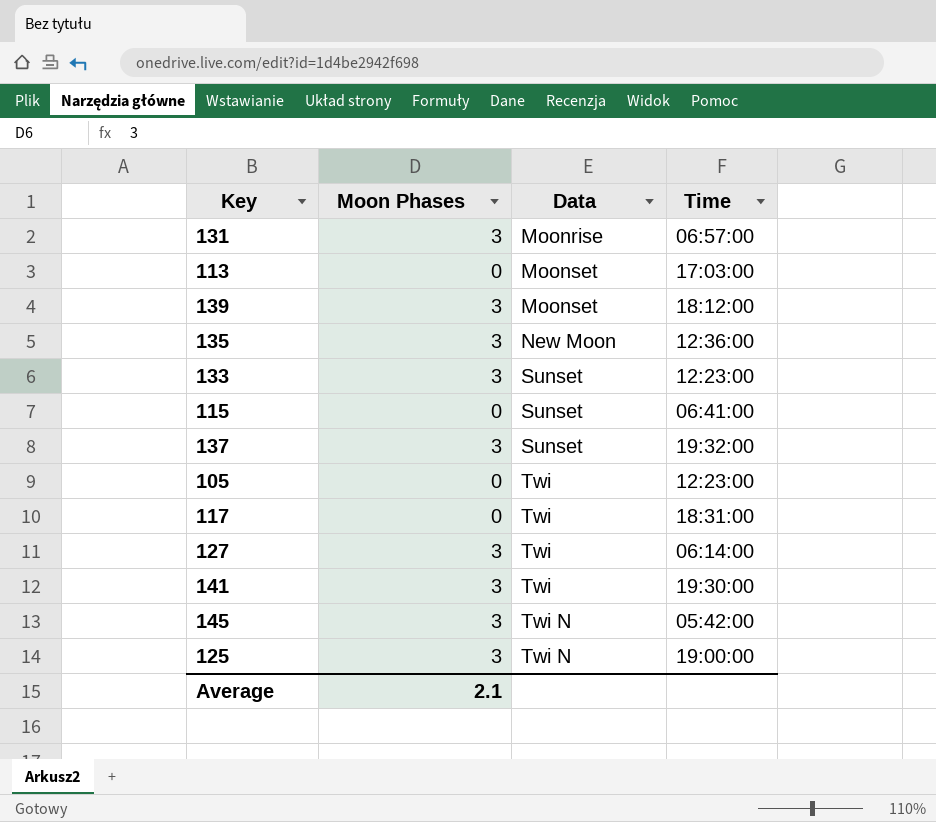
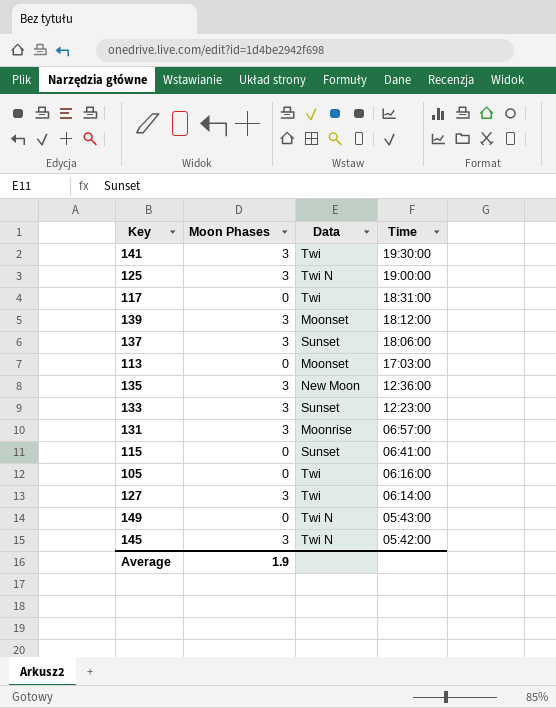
row order: Data ascending -> Time descending
137 | Time: 19:32:00 -> 18:06:00
105 | Time: 12:23:00 -> 06:16:00
row 149: none -> 0 | Twi N | 05:43:00
Average | Moon Phases: 2.1 -> 1.9

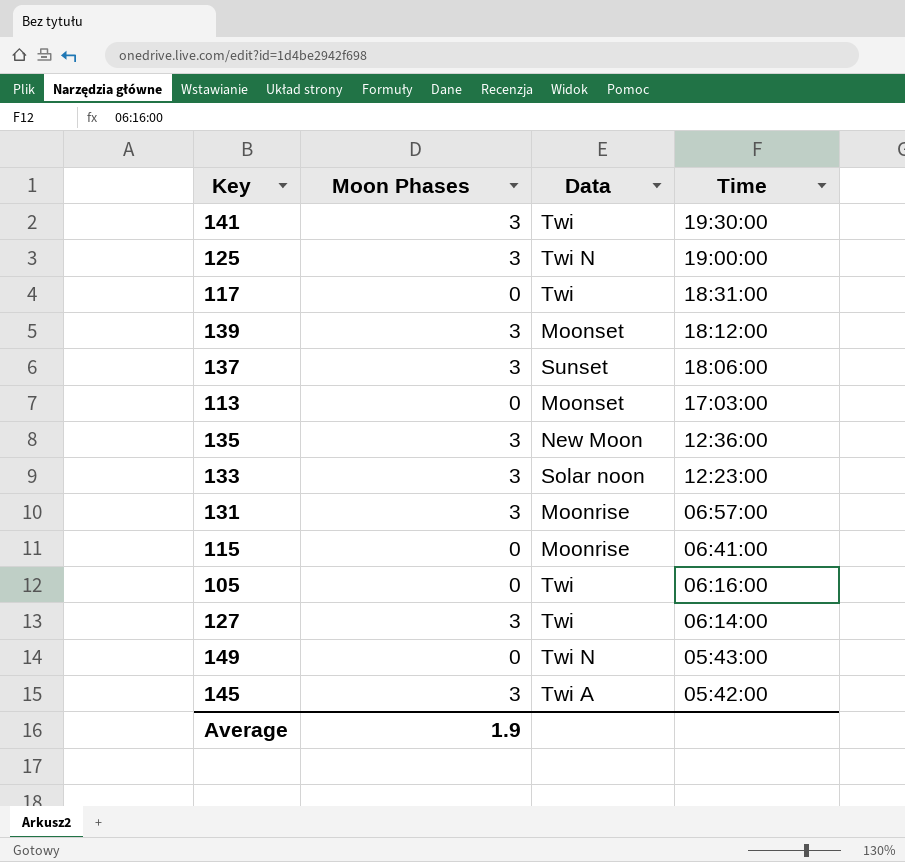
133 | Data: Sunset -> Solar noon
115 | Data: Sunset -> Moonrise
145 | Data: Twi N -> Twi A

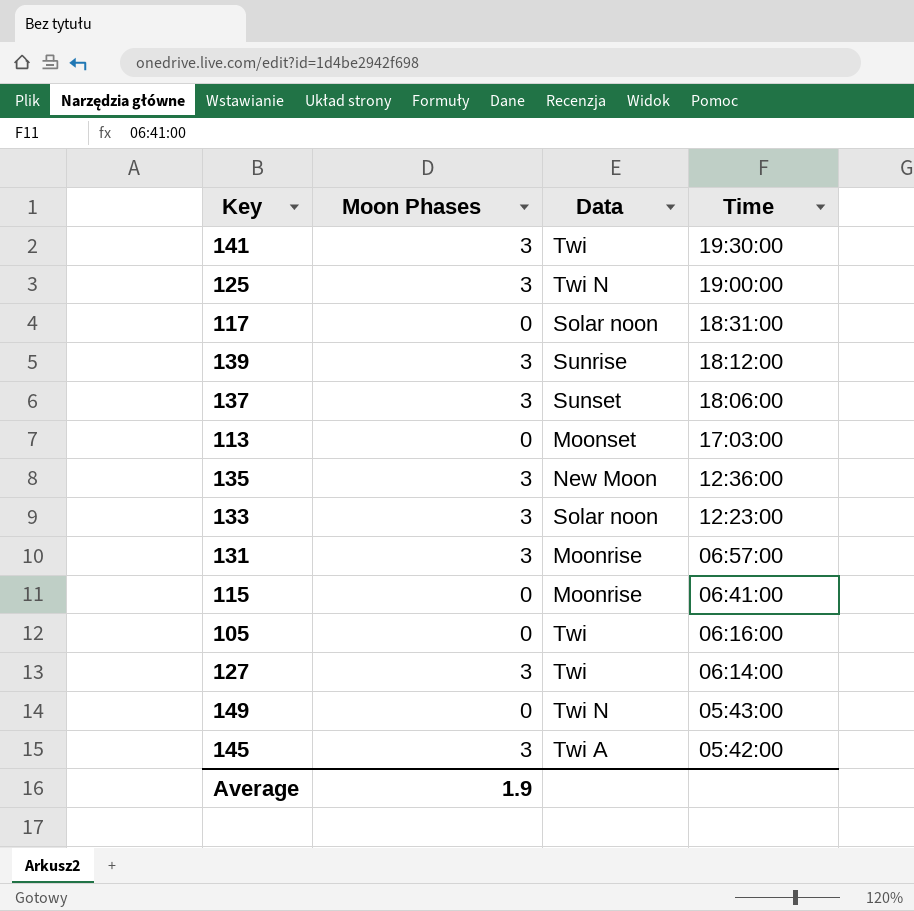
117 | Data: Twi -> Solar noon
139 | Data: Moonset -> Sunrise

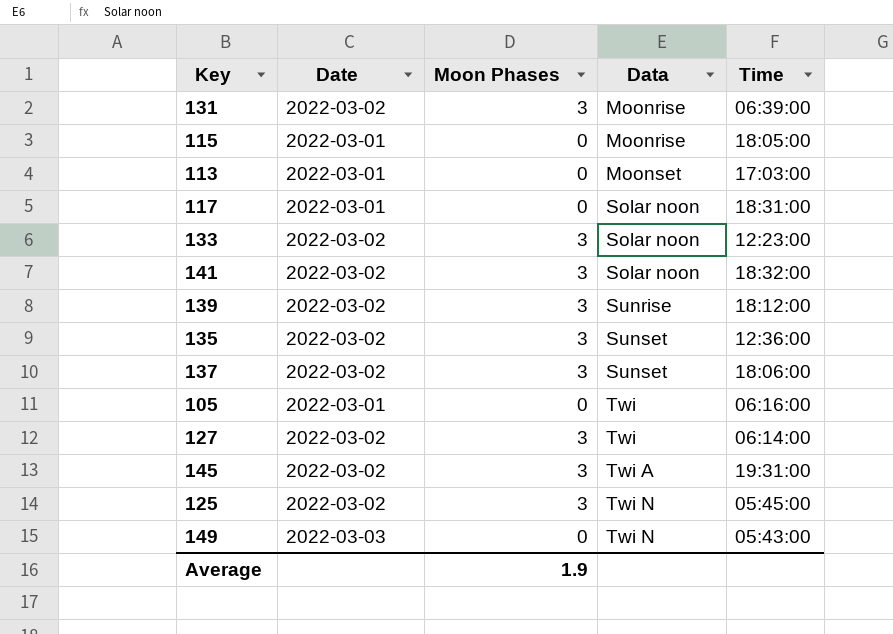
row order: Time descending -> Data ascending
column Date | position: none -> 2
131 | Time: 06:57:00 -> 06:39:00
115 | Time: 06:41:00 -> 18:05:00
141 | Data: Twi -> Solar noon
141 | Time: 19:30:00 -> 18:32:00
135 | Data: New Moon -> Sunset
145 | Time: 05:42:00 -> 19:31:00
125 | Time: 19:00:00 -> 05:45:00

